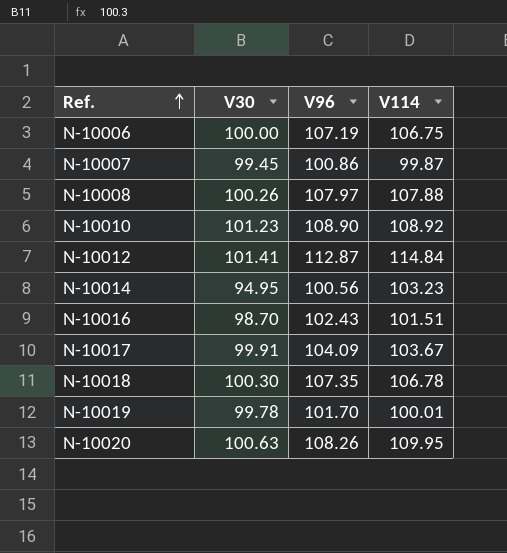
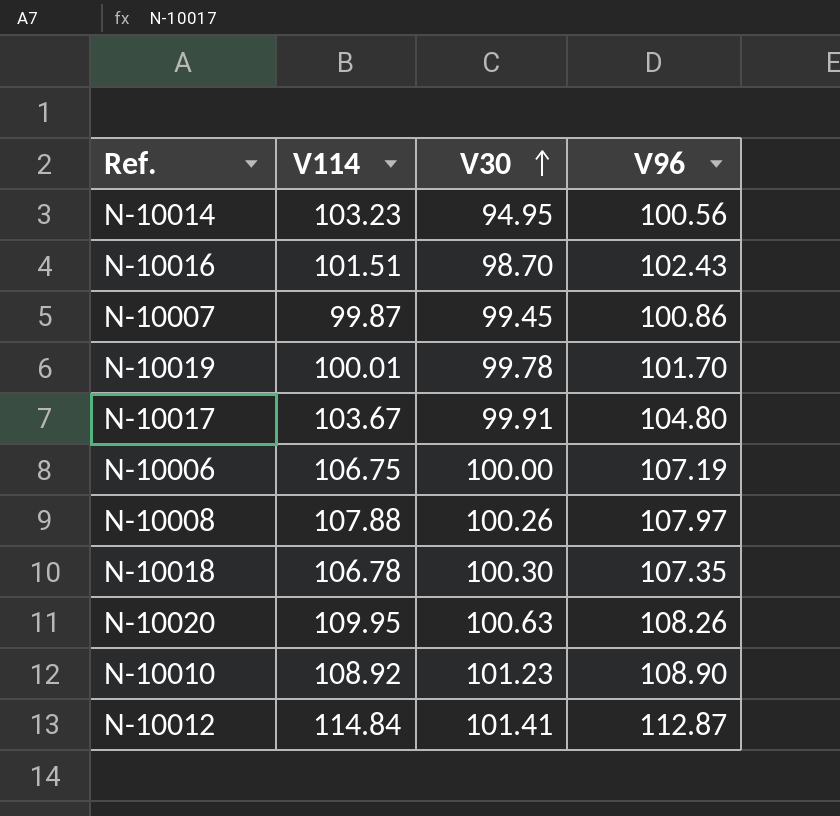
row order: Ref. ascending -> V30 ascending
column V114 | position: 4 -> 2
N-10017 | V96: 104.09 -> 104.80

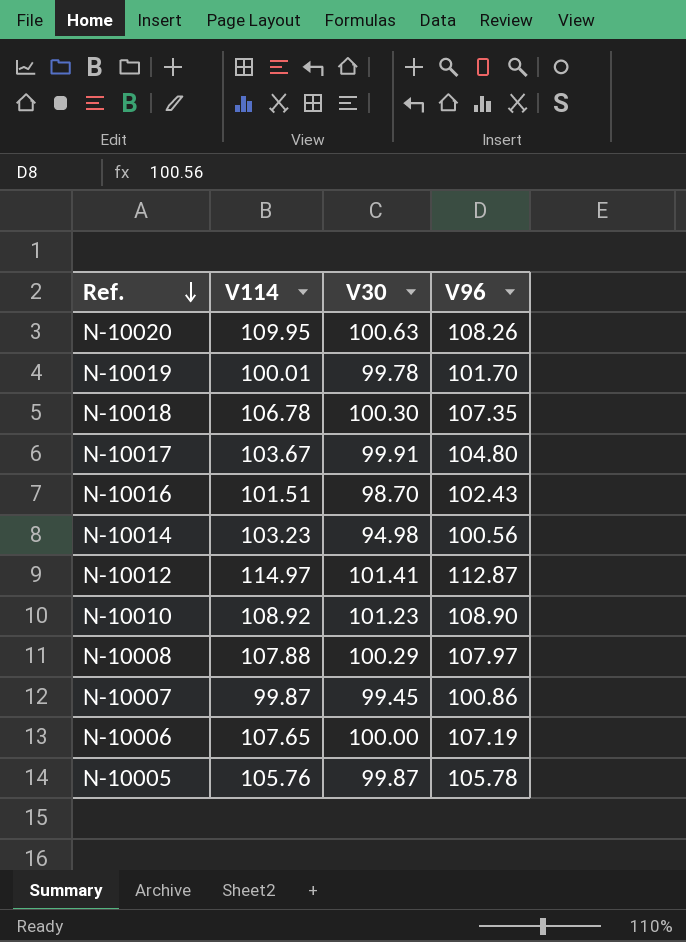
row order: V30 ascending -> Ref. descending
N-10014 | V30: 94.95 -> 94.98
N-10012 | V114: 114.84 -> 114.97
N-10008 | V30: 100.26 -> 100.29
N-10006 | V114: 106.75 -> 107.65
row N-10005: none -> 105.76 | 99.87 | 105.78

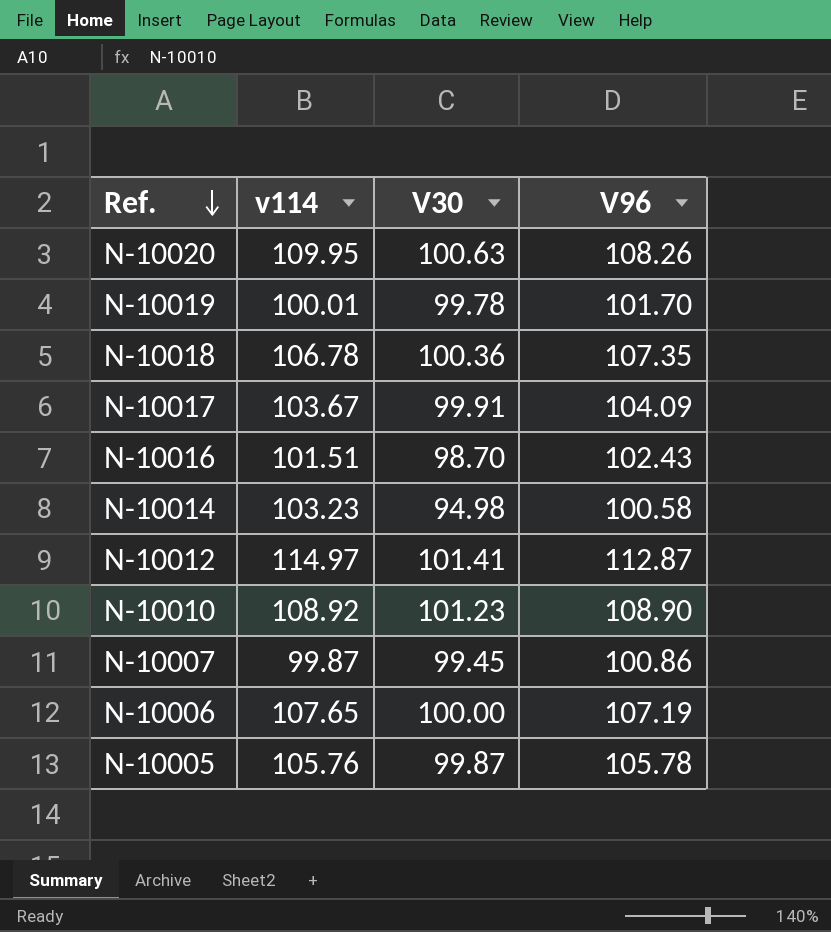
column name: V114 -> v114
row N-10008: 107.88 | 100.29 | 107.97 -> none
N-10018 | V30: 100.30 -> 100.36
N-10017 | V96: 104.80 -> 104.09
N-10014 | V96: 100.56 -> 100.58

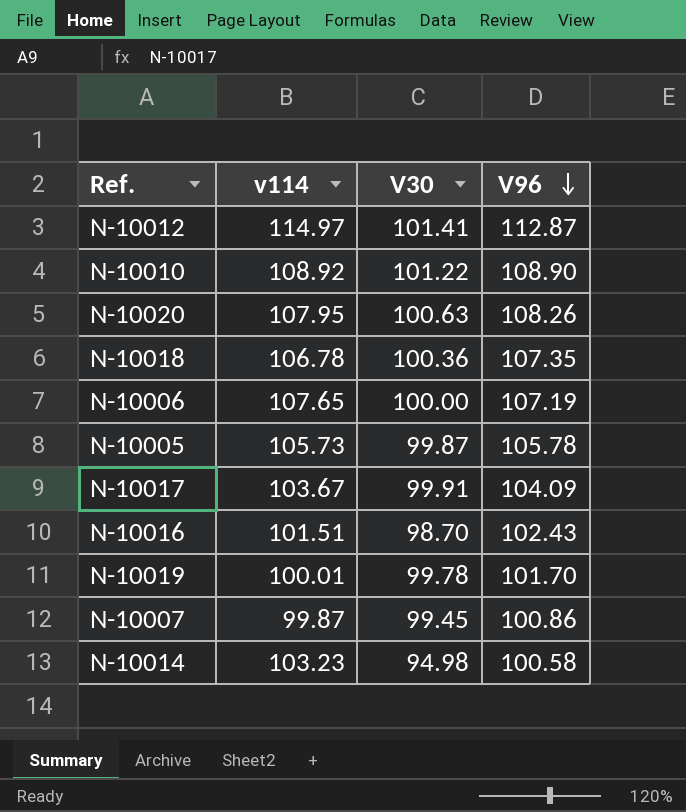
row order: Ref. descending -> V96 descending
N-10010 | V30: 101.23 -> 101.22
N-10020 | v114: 109.95 -> 107.95
N-10005 | v114: 105.76 -> 105.73

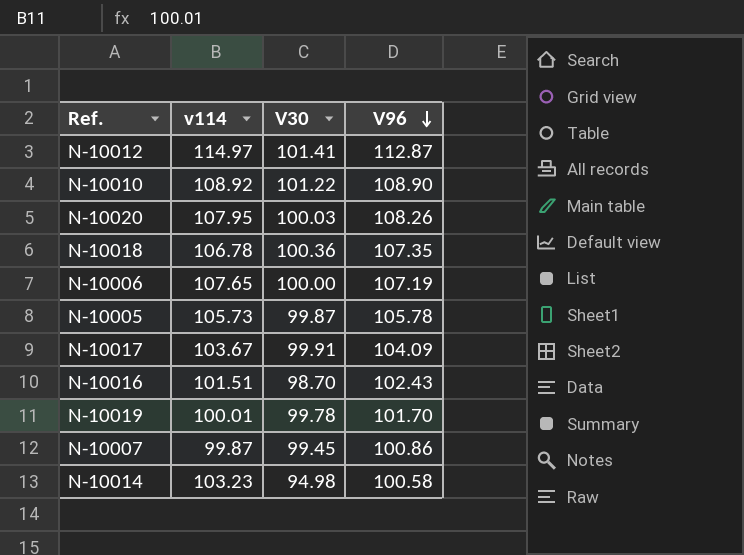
N-10020 | V30: 100.63 -> 100.03

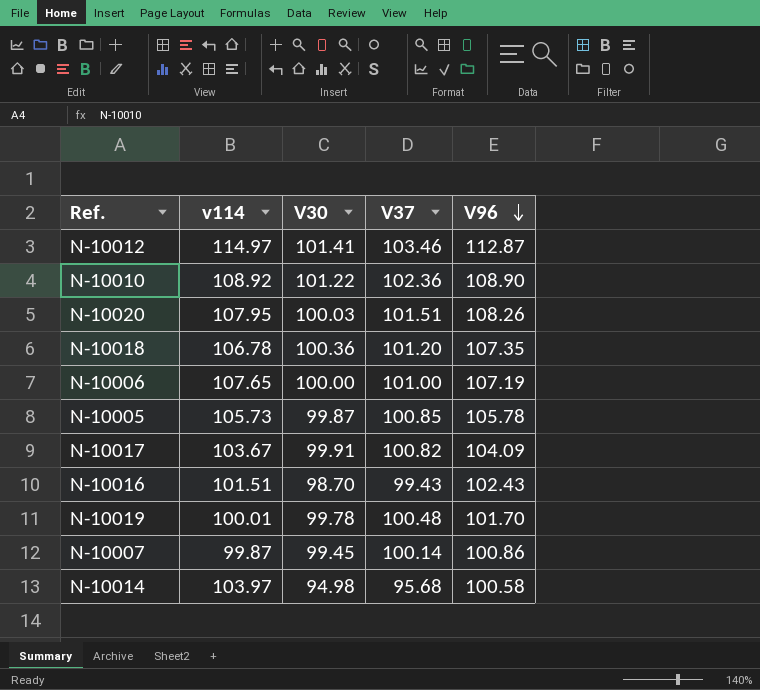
column V37 | position: none -> 4
N-10014 | v114: 103.23 -> 103.97

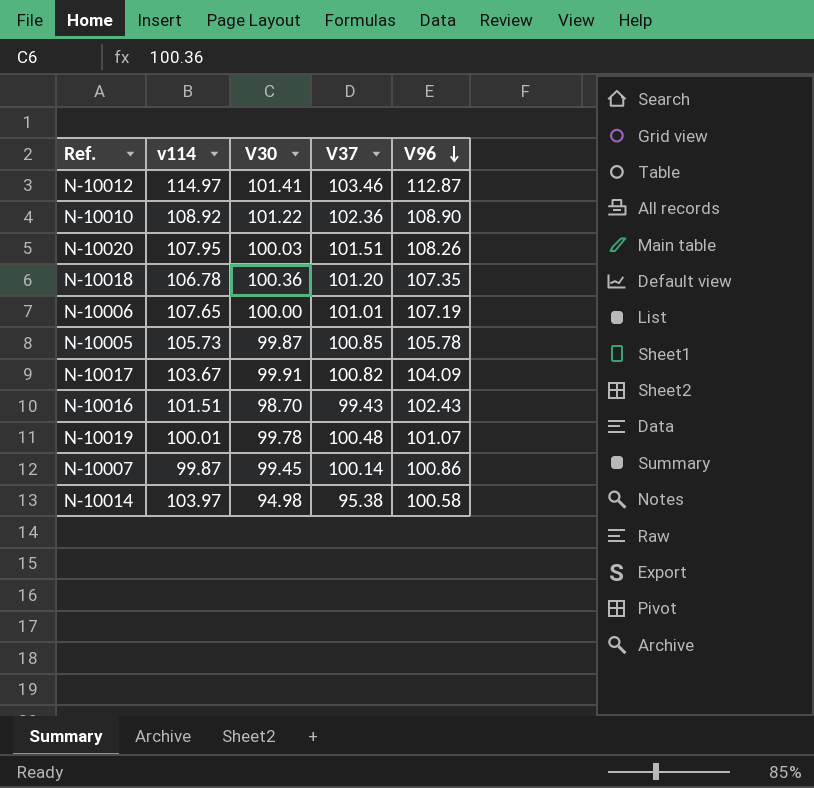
N-10006 | V37: 101.00 -> 101.01
N-10019 | V96: 101.70 -> 101.07
N-10014 | V37: 95.68 -> 95.38

